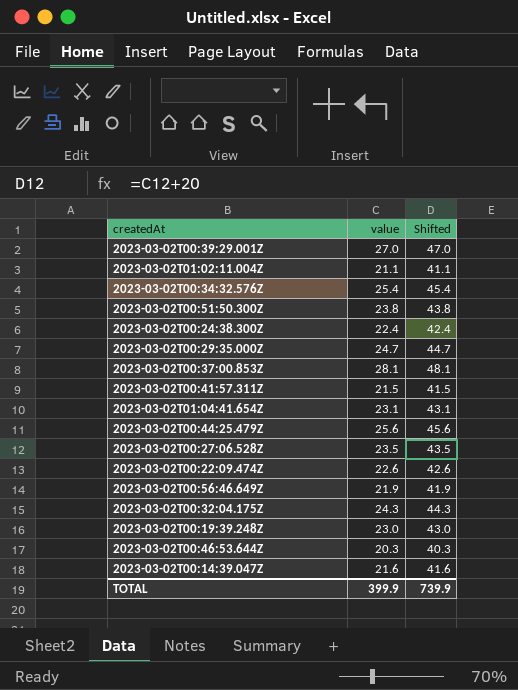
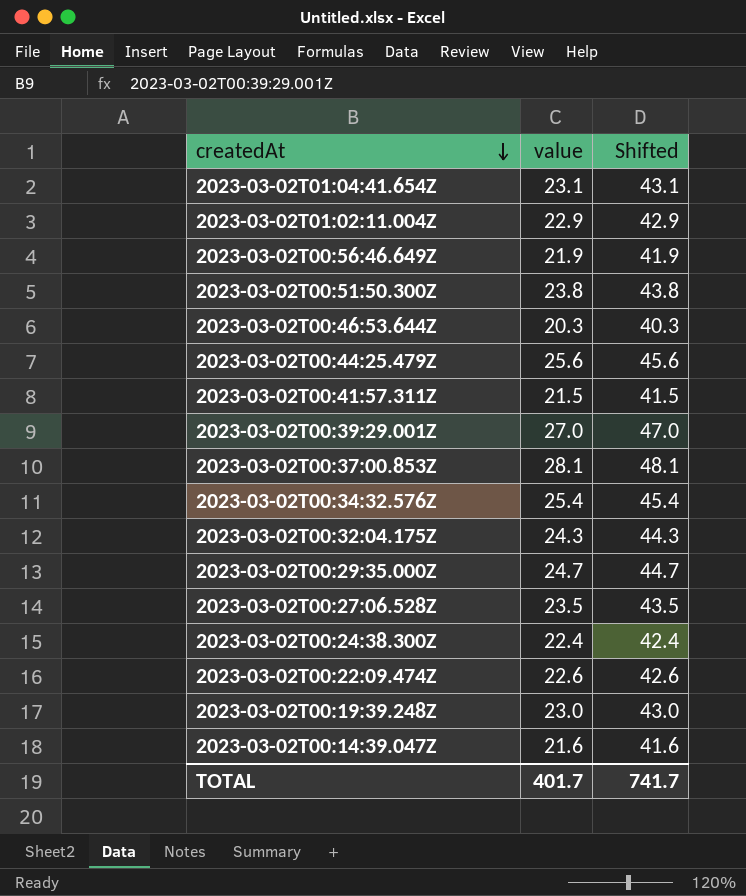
row order: none -> createdAt descending
2023-03-02T01:02:11.004Z | value: 21.1 -> 22.9
2023-03-02T01:02:11.004Z | Shifted: 41.1 -> 42.9
TOTAL | value: 399.9 -> 401.7
TOTAL | Shifted: 739.9 -> 741.7

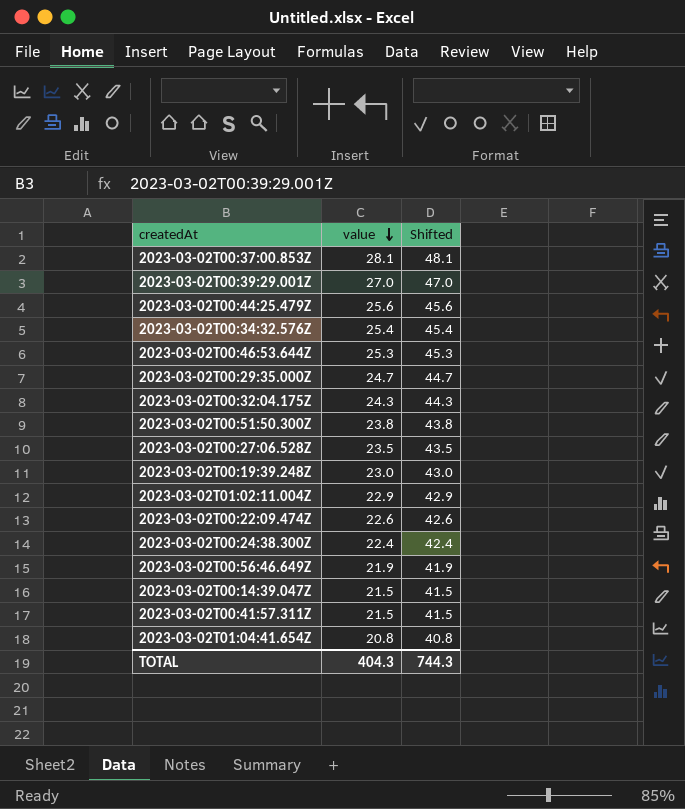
row order: createdAt descending -> value descending
2023-03-02T00:46:53.644Z | value: 20.3 -> 25.3
2023-03-02T00:46:53.644Z | Shifted: 40.3 -> 45.3
2023-03-02T00:14:39.047Z | value: 21.6 -> 21.5
2023-03-02T00:14:39.047Z | Shifted: 41.6 -> 41.5
2023-03-02T01:04:41.654Z | value: 23.1 -> 20.8
2023-03-02T01:04:41.654Z | Shifted: 43.1 -> 40.8
TOTAL | value: 401.7 -> 404.3
TOTAL | Shifted: 741.7 -> 744.3

